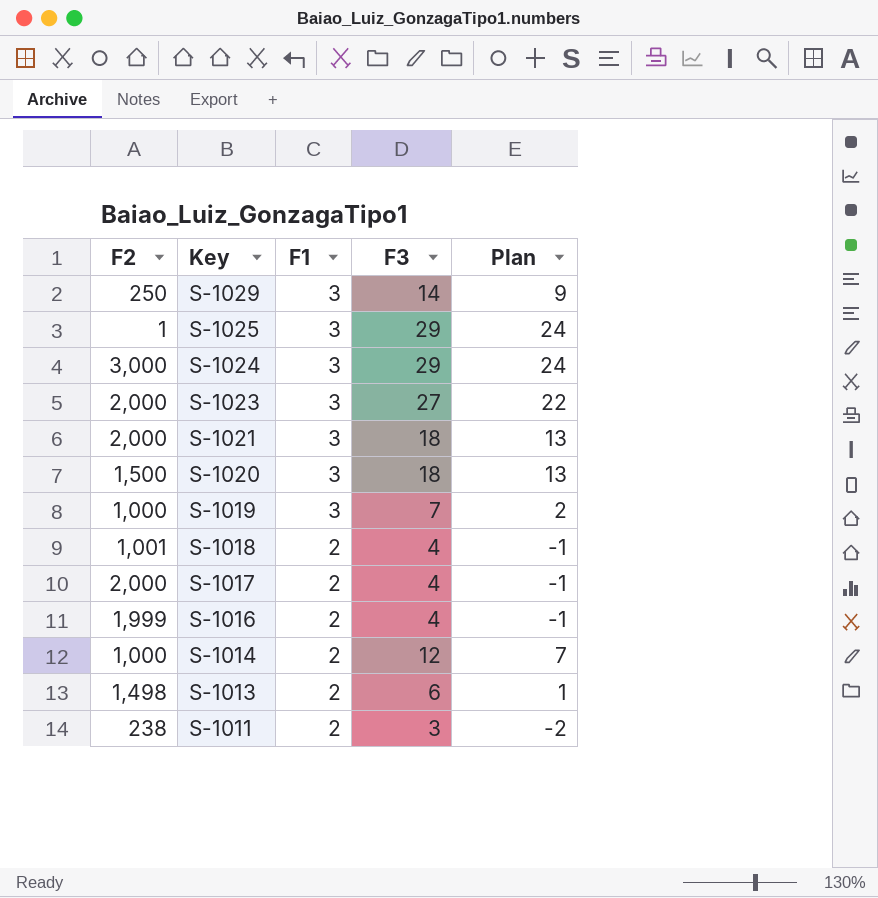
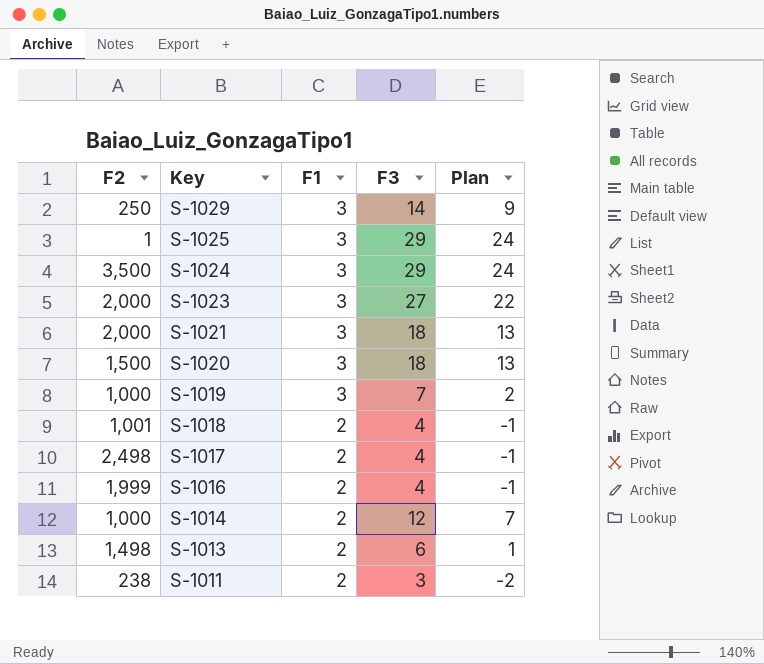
S-1024 | F2: 3,000 -> 3,500
S-1017 | F2: 2,000 -> 2,498

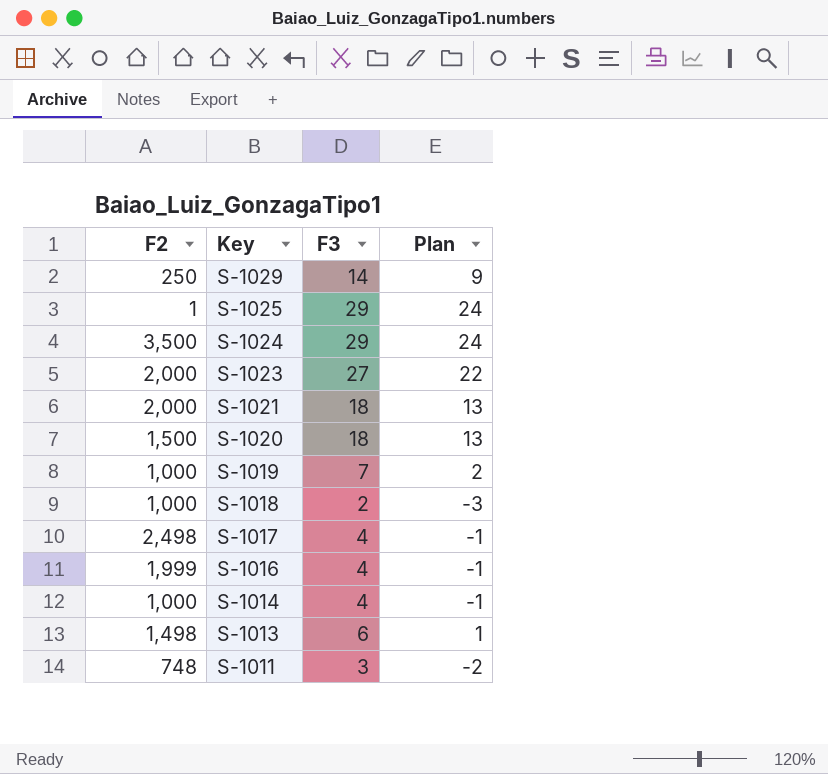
column F1 | position: 3 -> none
S-1018 | F2: 1,001 -> 1,000
S-1018 | F3: 4 -> 2
S-1018 | Plan: -1 -> -3
S-1014 | F3: 12 -> 4
S-1014 | Plan: 7 -> -1
S-1011 | F2: 238 -> 748

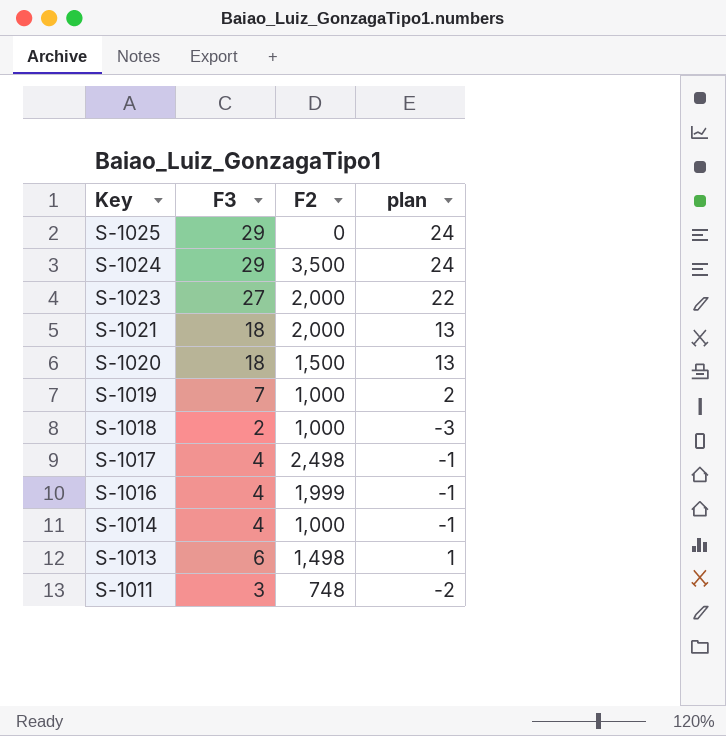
column F2 | position: 1 -> 3
column name: Plan -> plan
row S-1029: 250 | 14 | 9 -> none
S-1025 | F2: 1 -> 0

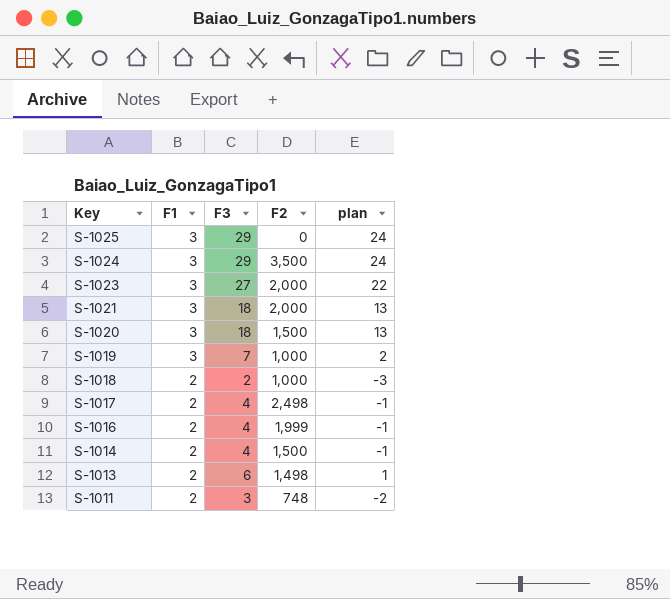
column F1 | position: none -> 2
S-1014 | F2: 1,000 -> 1,500

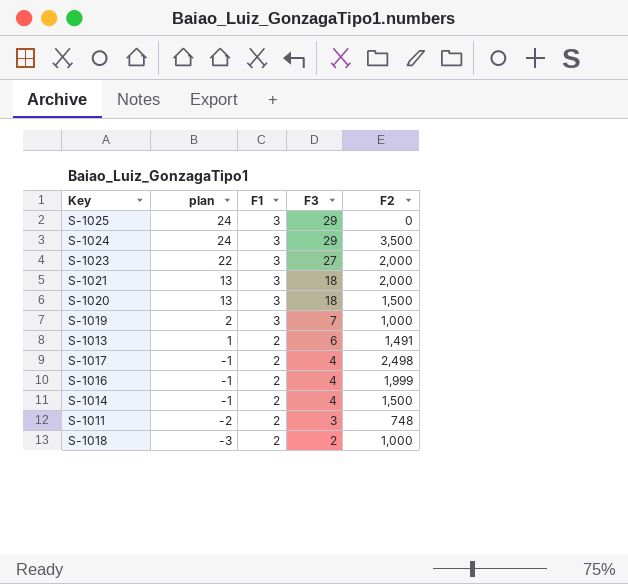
row order: Key descending -> plan descending
column plan | position: 5 -> 2
S-1013 | F2: 1,498 -> 1,491

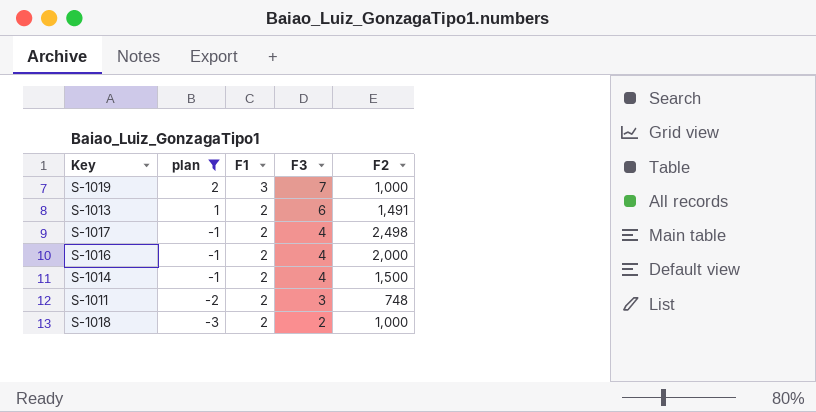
filter: none -> plan <= 2
S-1016 | F2: 1,999 -> 2,000

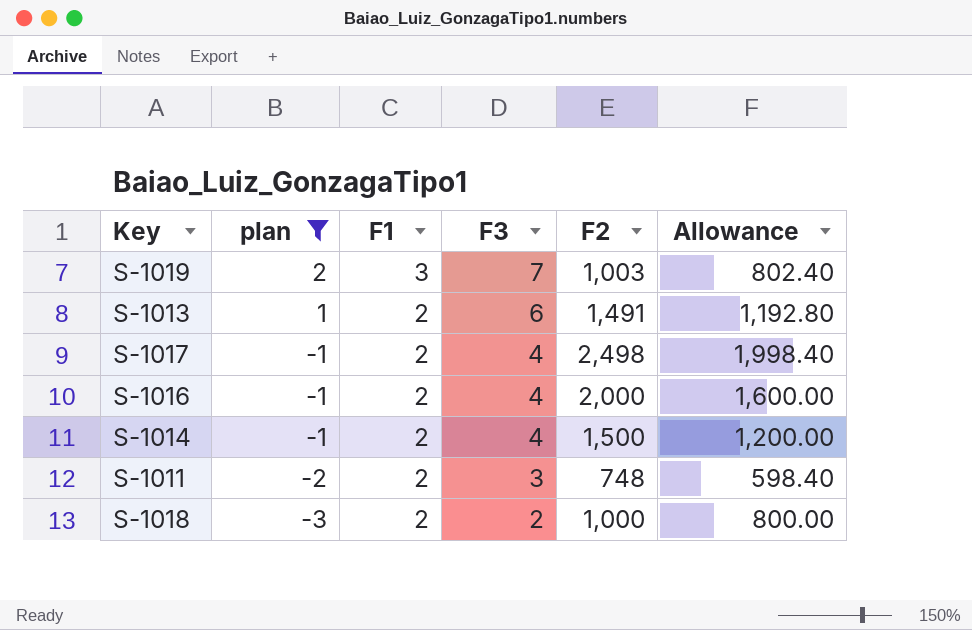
column Allowance | formula: none -> [F2] * 0.8
S-1019 | F2: 1,000 -> 1,003

